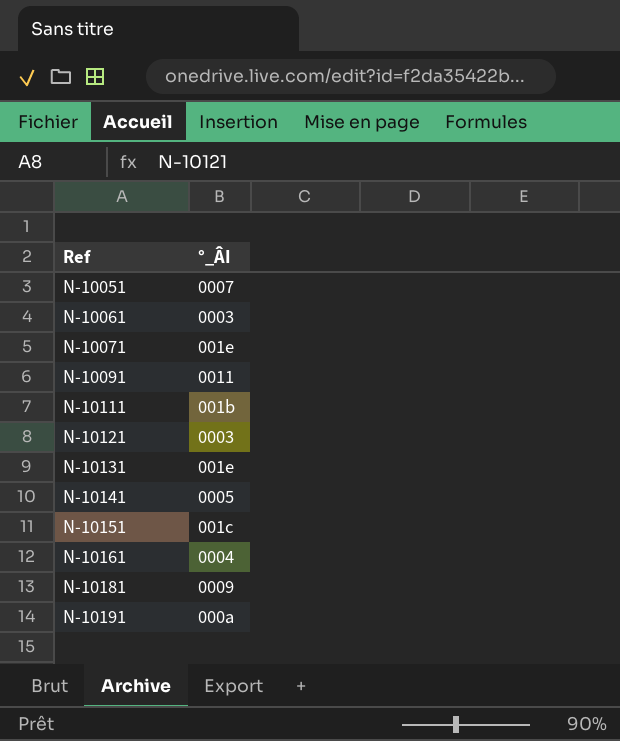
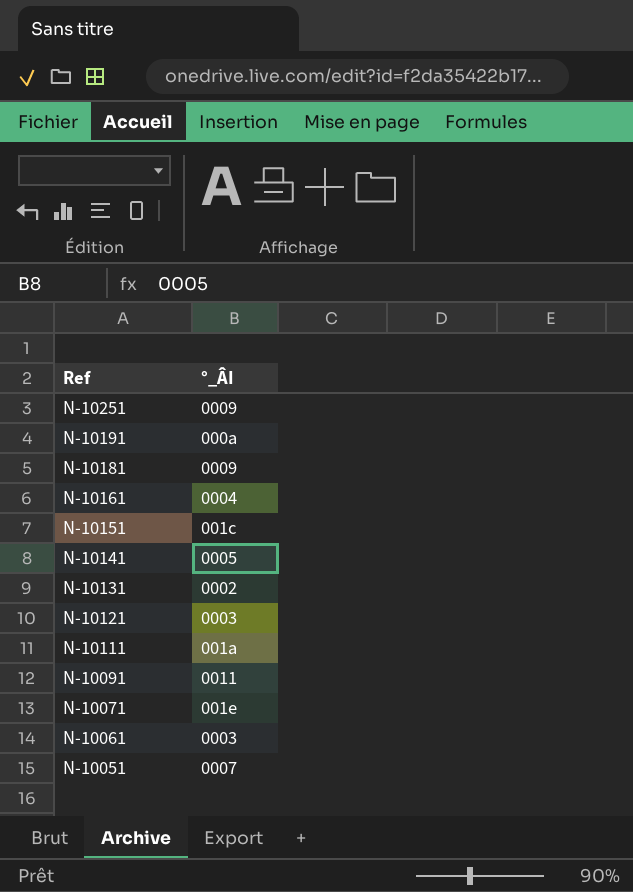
row order: Ref ascending -> Ref descending
row N-10251: none -> 0009
N-10131 | °_ÂI: 001e -> 0002
N-10111 | °_ÂI: 001b -> 001a

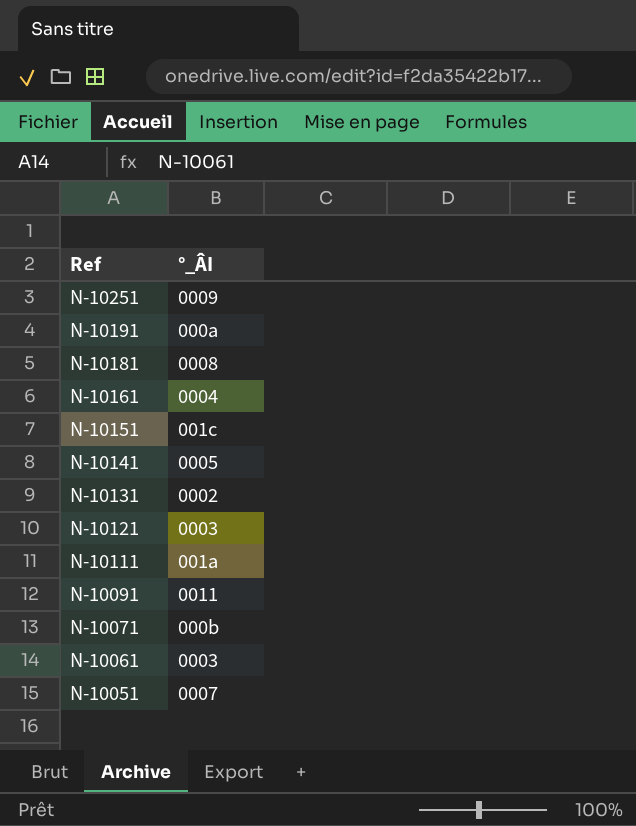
N-10181 | °_ÂI: 0009 -> 0008
N-10071 | °_ÂI: 001e -> 000b

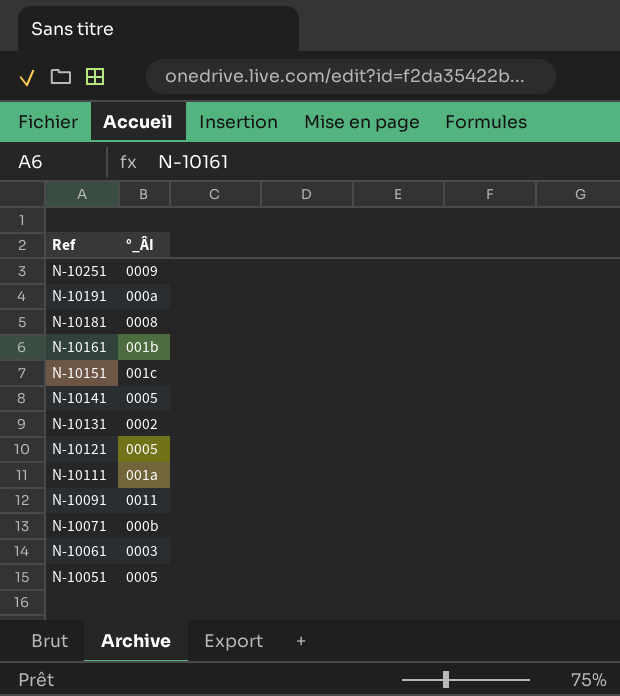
N-10161 | °_ÂI: 0004 -> 001b
N-10121 | °_ÂI: 0003 -> 0005
N-10051 | °_ÂI: 0007 -> 0005

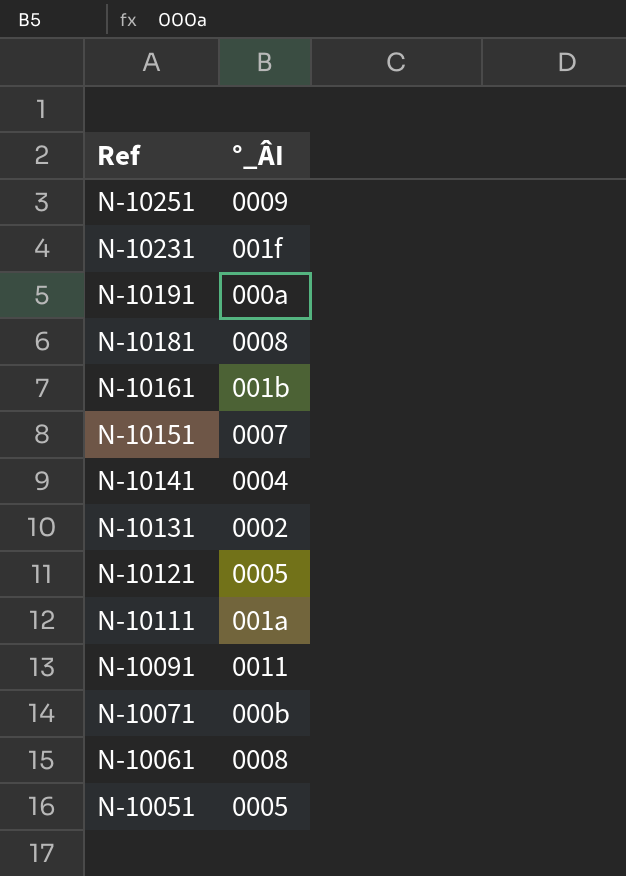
row N-10231: none -> 001f
N-10151 | °_ÂI: 001c -> 0007
N-10141 | °_ÂI: 0005 -> 0004
N-10061 | °_ÂI: 0003 -> 0008

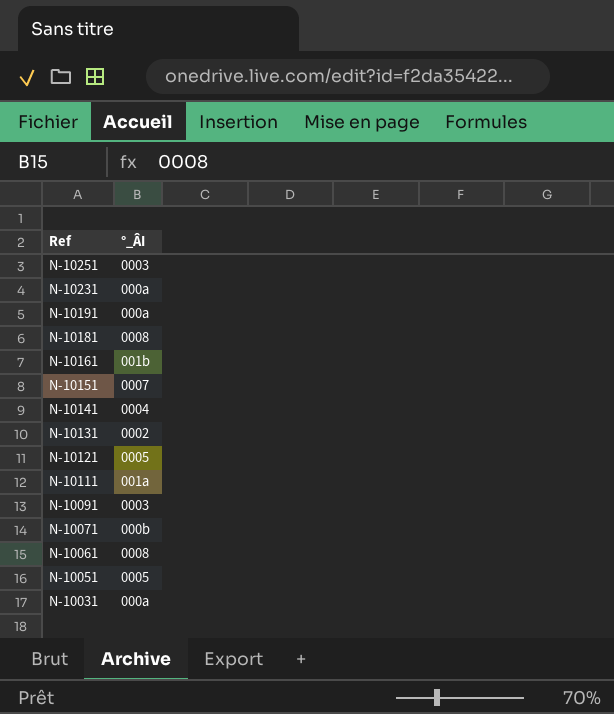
N-10251 | °_ÂI: 0009 -> 0003
N-10231 | °_ÂI: 001f -> 000a
N-10091 | °_ÂI: 0011 -> 0003
row N-10031: none -> 000a

